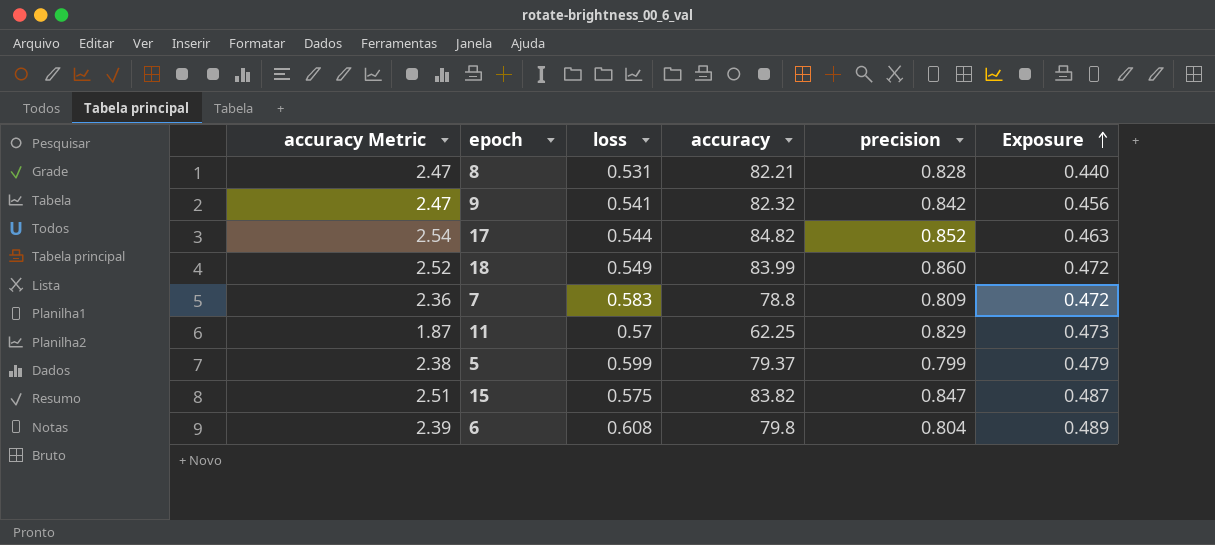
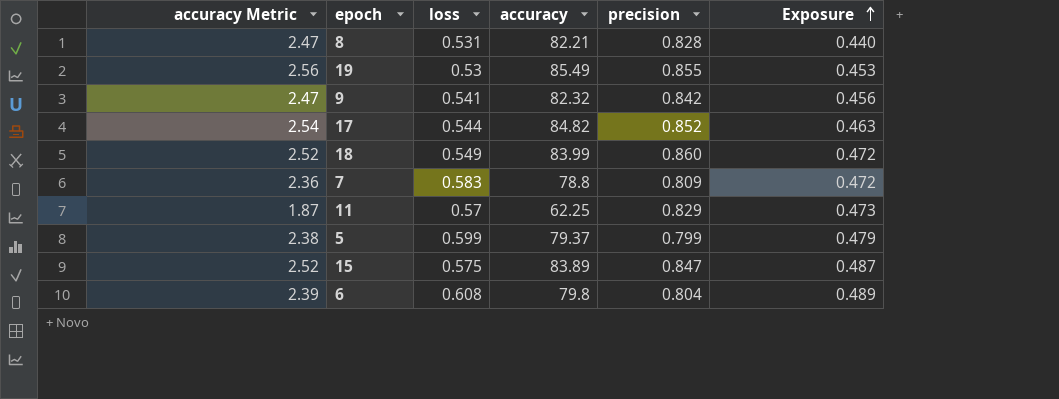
row 19: none -> 2.56 | 0.53 | 85.49 | 0.855 | 0.453
15 | accuracy Metric: 2.51 -> 2.52
15 | accuracy: 83.82 -> 83.89

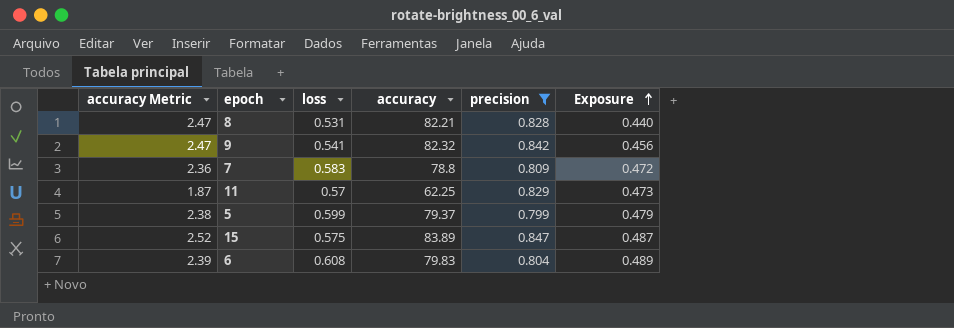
filter: none -> precision <= 0.847
6 | accuracy: 79.8 -> 79.83

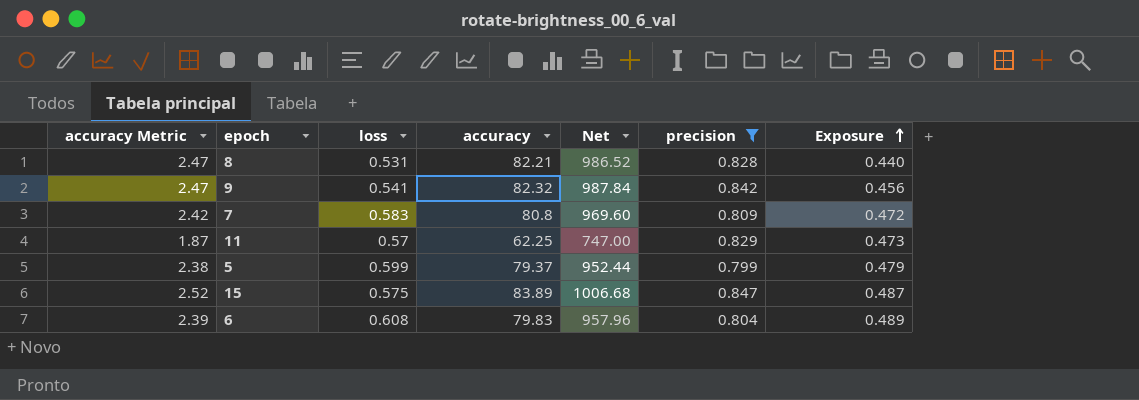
column Net | formula: none -> [accuracy] * 12
7 | accuracy Metric: 2.36 -> 2.42
7 | accuracy: 78.8 -> 80.8

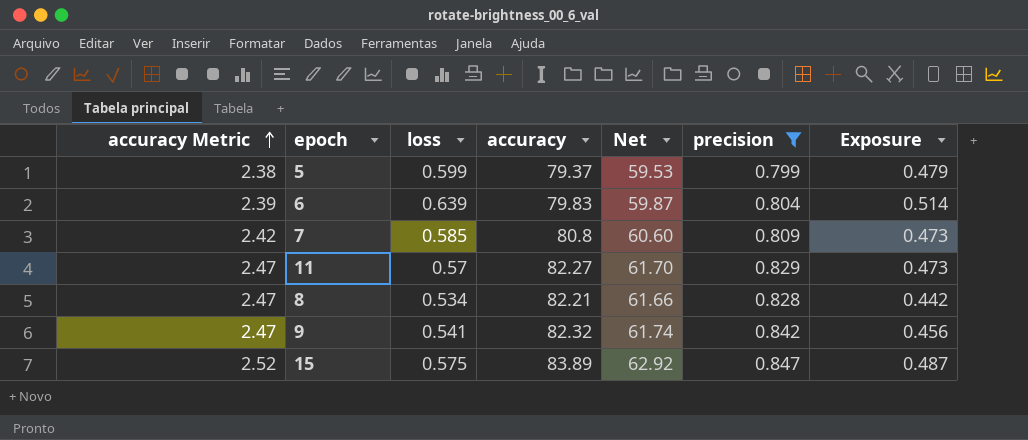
row order: Exposure ascending -> accuracy Metric ascending
column Net | formula: [accuracy] * 12 -> [accuracy] * 0.75
6 | loss: 0.608 -> 0.639
6 | Exposure: 0.489 -> 0.514
7 | loss: 0.583 -> 0.585
7 | Exposure: 0.472 -> 0.473
11 | accuracy Metric: 1.87 -> 2.47
11 | accuracy: 62.25 -> 82.27
8 | loss: 0.531 -> 0.534
8 | Exposure: 0.440 -> 0.442

